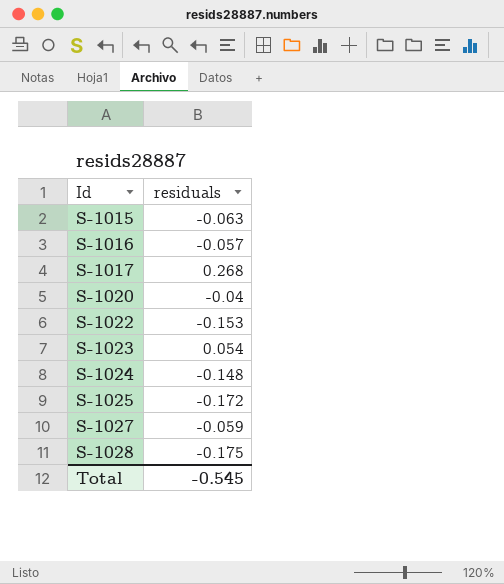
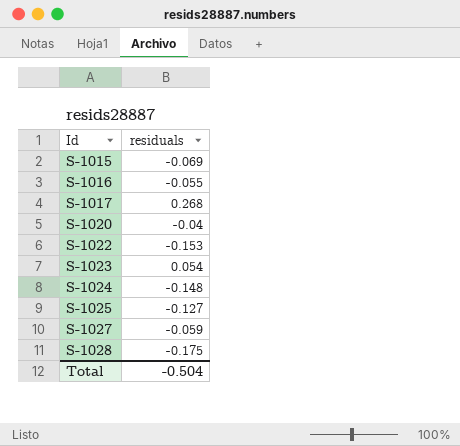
S-1015 | residuals: -0.063 -> -0.069
S-1016 | residuals: -0.057 -> -0.055
S-1025 | residuals: -0.172 -> -0.127
Total | residuals: -0.545 -> -0.504

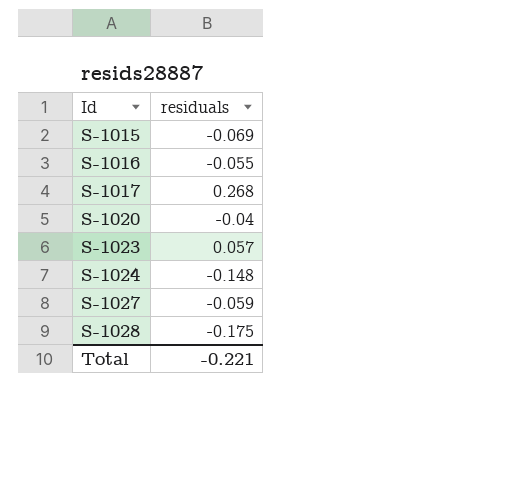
row S-1022: -0.153 -> none
row S-1025: -0.127 -> none
S-1023 | residuals: 0.054 -> 0.057
Total | residuals: -0.504 -> -0.221

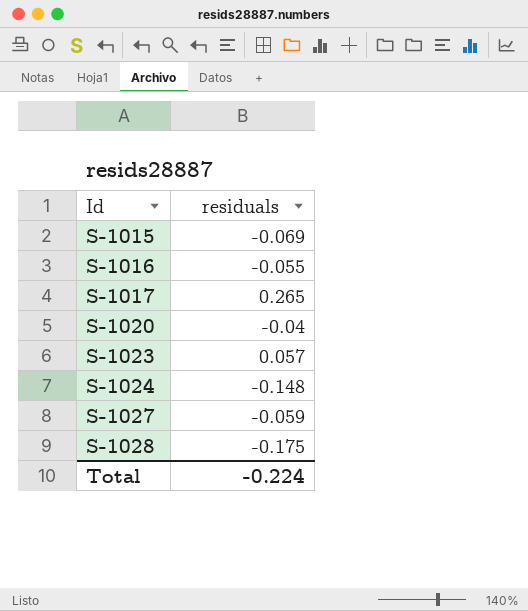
S-1017 | residuals: 0.268 -> 0.265
Total | residuals: -0.221 -> -0.224

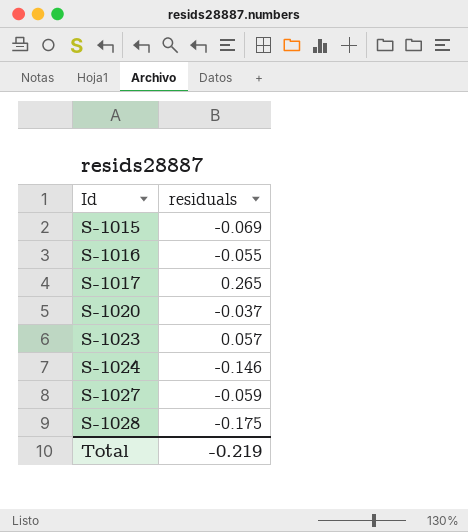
S-1020 | residuals: -0.04 -> -0.037
S-1024 | residuals: -0.148 -> -0.146
Total | residuals: -0.224 -> -0.219

